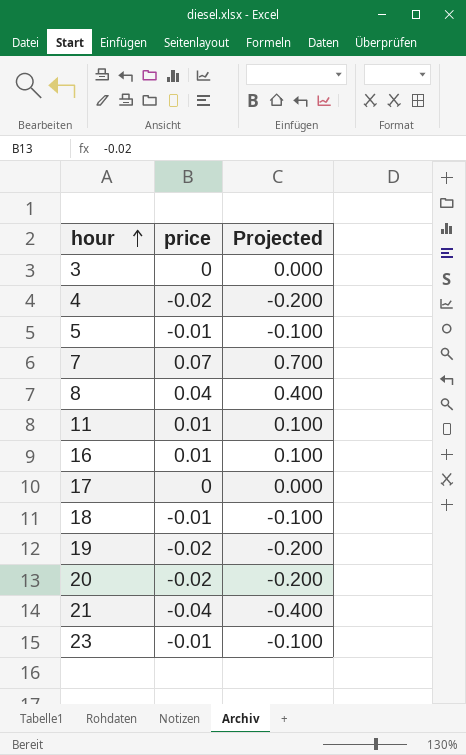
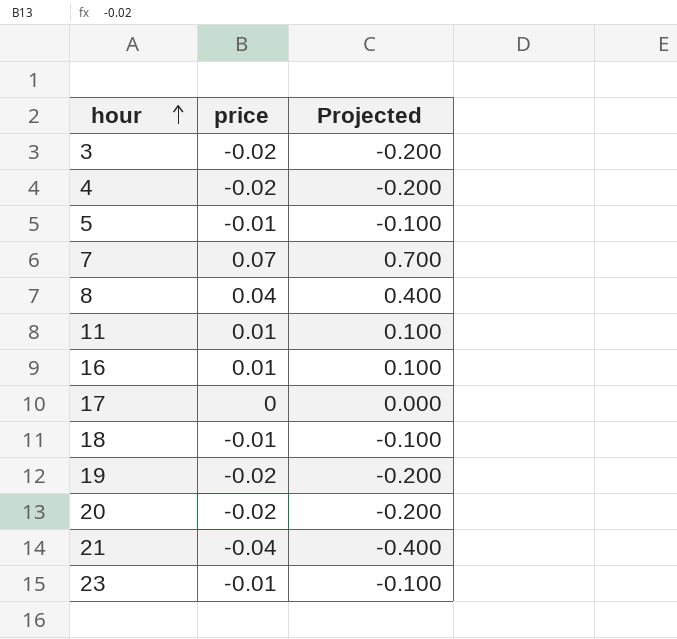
3 | price: 0 -> -0.02
3 | Projected: 0.000 -> -0.200

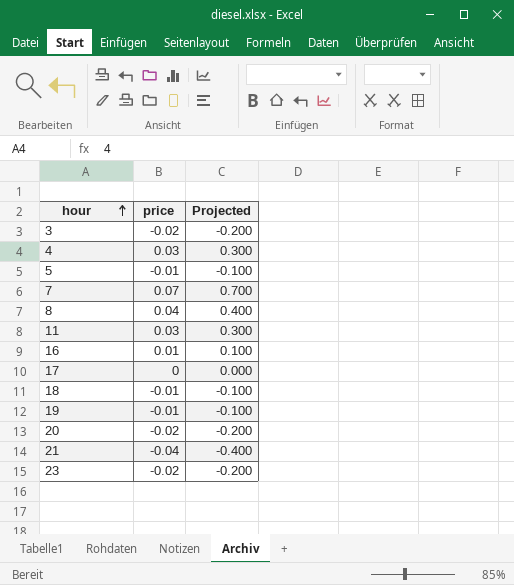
4 | price: -0.02 -> 0.03
4 | Projected: -0.200 -> 0.300
11 | price: 0.01 -> 0.03
11 | Projected: 0.100 -> 0.300
19 | price: -0.02 -> -0.01
19 | Projected: -0.200 -> -0.100
23 | price: -0.01 -> -0.02
23 | Projected: -0.100 -> -0.200

